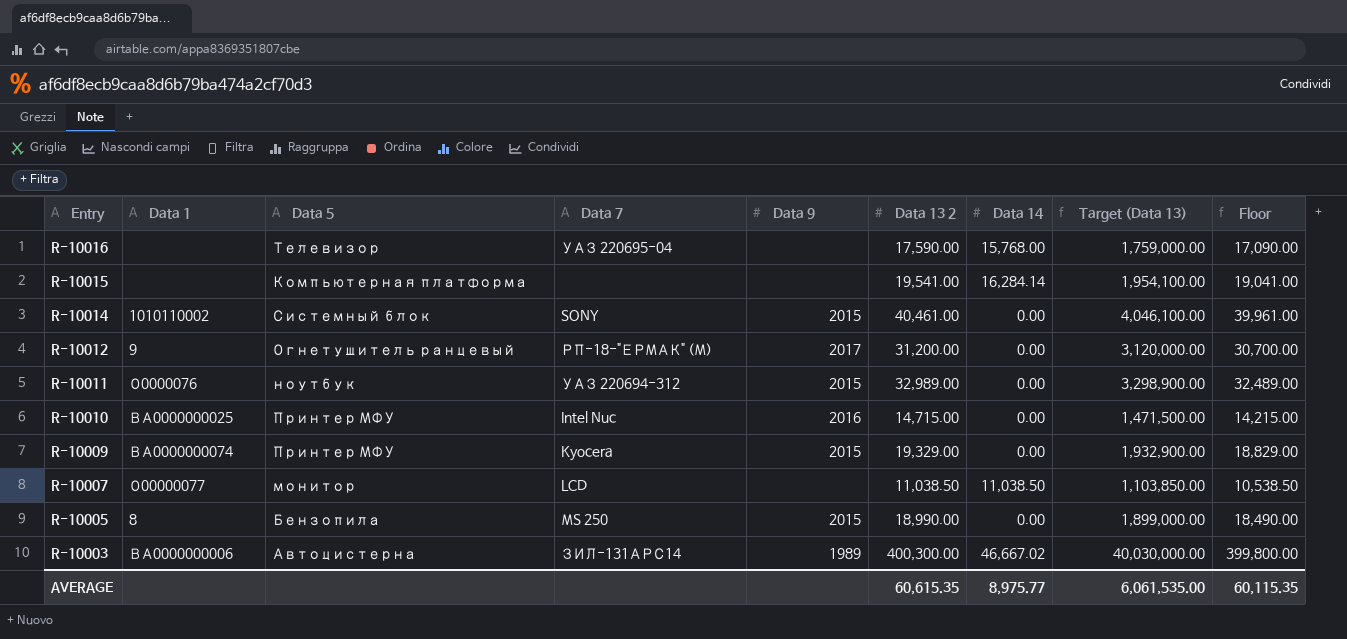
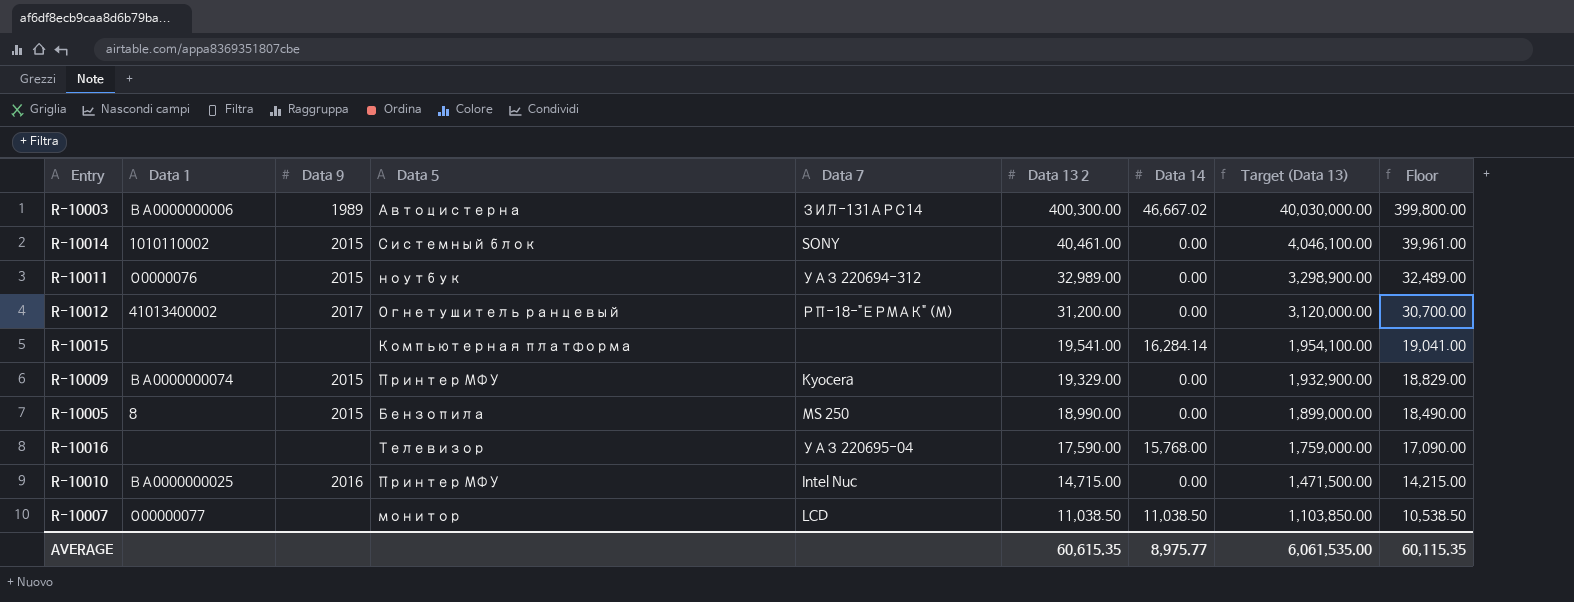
row order: Entry descending -> Data 13 2 descending
column Data 9 | position: 5 -> 3
R-10012 | Data 1: 9 -> 41013400002

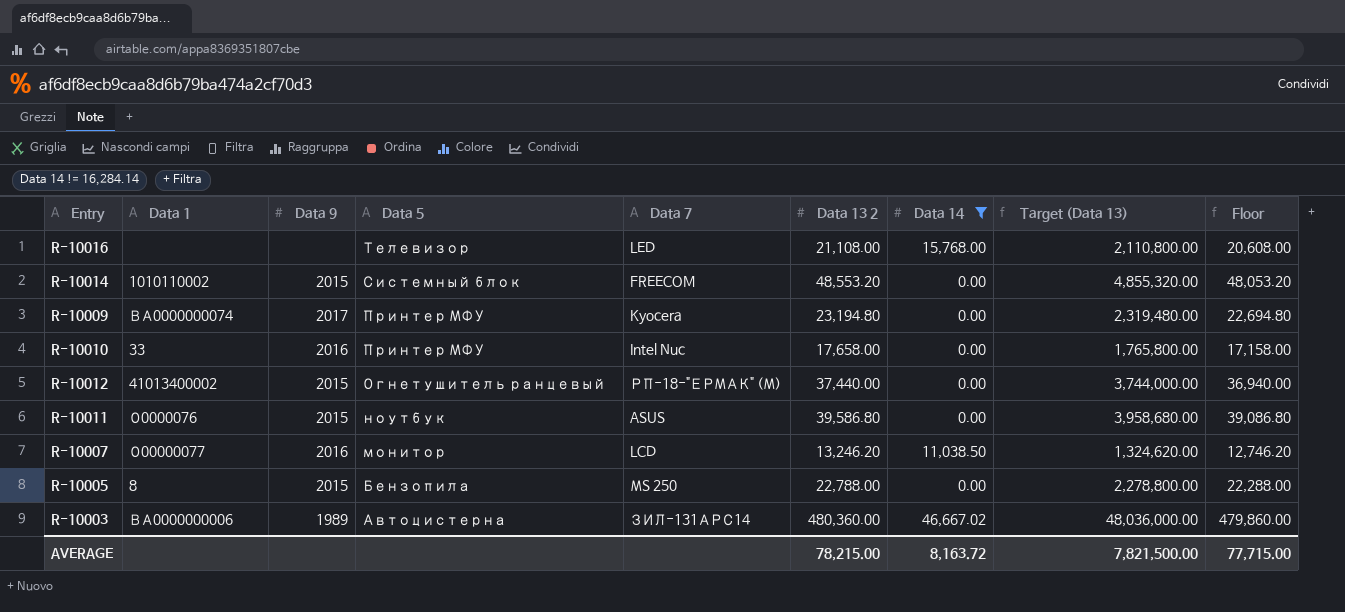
filter: none -> Data 14 != 16,284.14
row order: Data 13 2 descending -> Data 5 descending
R-10016 | Data 7: УАЗ 220695-04 -> LED
R-10016 | Data 13 2: 17,590.00 -> 21,108.00
R-10016 | Target (Data 13): 1,759,000.00 -> 2,110,800.00
R-10016 | Floor: 17,090.00 -> 20,608.00
R-10014 | Data 7: SONY -> FREECOM
R-10014 | Data 13 2: 40,461.00 -> 48,553.20
R-10014 | Target (Data 13): 4,046,100.00 -> 4,855,320.00
R-10014 | Floor: 39,961.00 -> 48,053.20
R-10009 | Data 9: 2015 -> 2017
R-10009 | Data 13 2: 19,329.00 -> 23,194.80
R-10009 | Target (Data 13): 1,932,900.00 -> 2,319,480.00
R-10009 | Floor: 18,829.00 -> 22,694.80
R-10010 | Data 1: ВА0000000025 -> 33
R-10010 | Data 13 2: 14,715.00 -> 17,658.00
R-10010 | Target (Data 13): 1,471,500.00 -> 1,765,800.00
R-10010 | Floor: 14,215.00 -> 17,158.00
R-10012 | Data 9: 2017 -> 2015
R-10012 | Data 13 2: 31,200.00 -> 37,440.00
R-10012 | Target (Data 13): 3,120,000.00 -> 3,744,000.00
R-10012 | Floor: 30,700.00 -> 36,940.00
R-10011 | Data 7: УАЗ 220694-312 -> ASUS
R-10011 | Data 13 2: 32,989.00 -> 39,586.80
R-10011 | Target (Data 13): 3,298,900.00 -> 3,958,680.00
R-10011 | Floor: 32,489.00 -> 39,086.80
R-10007 | Data 9: none -> 2016
R-10007 | Data 13 2: 11,038.50 -> 13,246.20
R-10007 | Target (Data 13): 1,103,850.00 -> 1,324,620.00
R-10007 | Floor: 10,538.50 -> 12,746.20
R-10005 | Data 13 2: 18,990.00 -> 22,788.00
R-10005 | Target (Data 13): 1,899,000.00 -> 2,278,800.00
R-10005 | Floor: 18,490.00 -> 22,288.00
R-10003 | Data 13 2: 400,300.00 -> 480,360.00
R-10003 | Target (Data 13): 40,030,000.00 -> 48,036,000.00
R-10003 | Floor: 399,800.00 -> 479,860.00
AVERAGE | Data 13 2: 60,615.35 -> 78,215.00
AVERAGE | Data 14: 8,975.77 -> 8,163.72
AVERAGE | Target (Data 13): 6,061,535.00 -> 7,821,500.00
AVERAGE | Floor: 60,115.35 -> 77,715.00

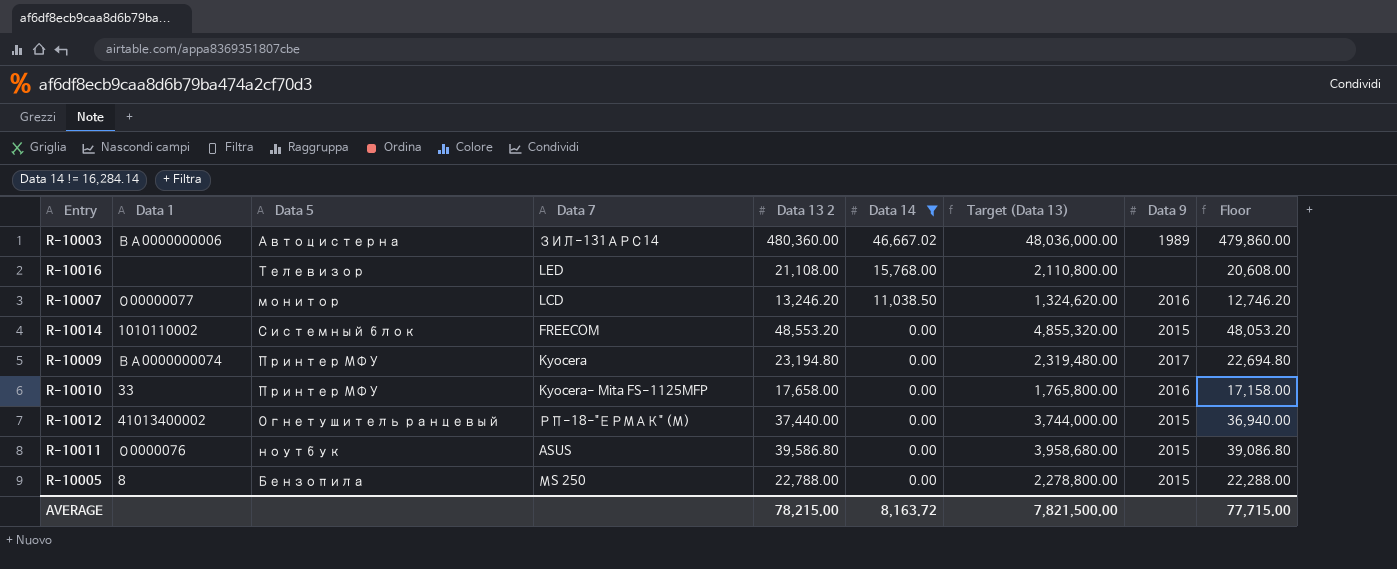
row order: Data 5 descending -> Data 14 descending
column Data 9 | position: 3 -> 8
R-10010 | Data 7: Intel Nuc -> Kyocera- Mita FS-1125MFP

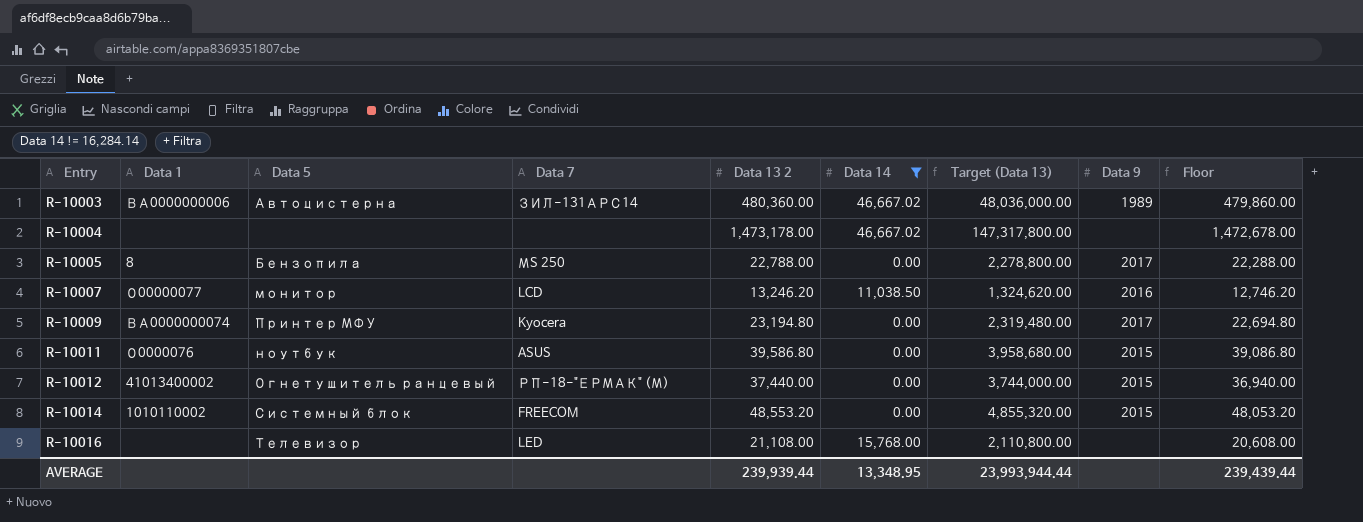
row order: Data 14 descending -> Entry ascending
row R-10010: 33 | Принтер МФУ | Kyocera- Mita FS-1125MFP | 17,658.00 | 0.00 | 1,765,800.00 | 2016 | 17,158.00 -> none
row R-10004: none -> none | none | none | 1,473,178.00 | 46,667.02 | 147,317,800.00 | none | 1,472,678.00
R-10005 | Data 9: 2015 -> 2017
AVERAGE | Data 13 2: 78,215.00 -> 239,939.44
AVERAGE | Data 14: 8,163.72 -> 13,348.95
AVERAGE | Target (Data 13): 7,821,500.00 -> 23,993,944.44
AVERAGE | Floor: 77,715.00 -> 239,439.44

